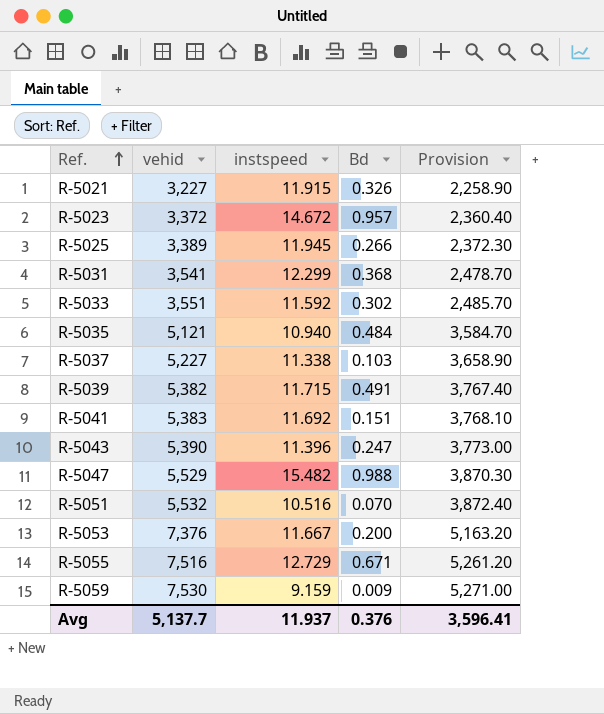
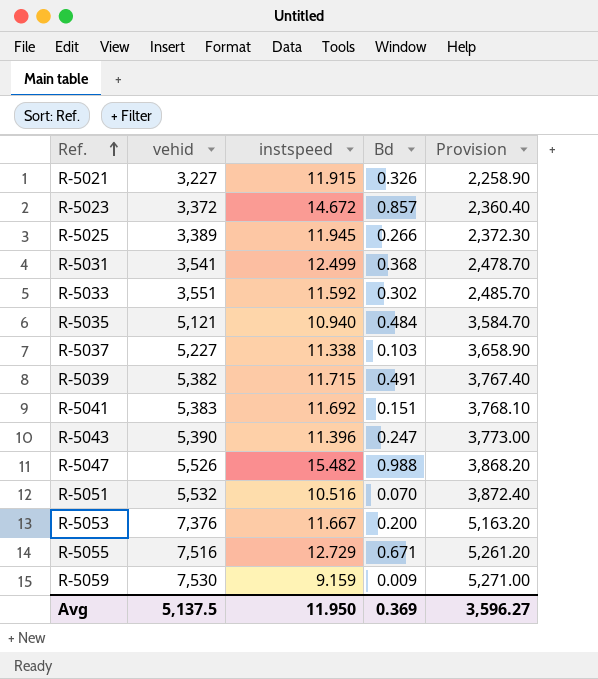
R-5023 | Bd: 0.957 -> 0.857
R-5031 | instspeed: 12.299 -> 12.499
R-5047 | vehid: 5,529 -> 5,526
R-5047 | Provision: 3,870.30 -> 3,868.20
Avg | vehid: 5,137.7 -> 5,137.5
Avg | instspeed: 11.937 -> 11.950
Avg | Bd: 0.376 -> 0.369
Avg | Provision: 3,596.41 -> 3,596.27

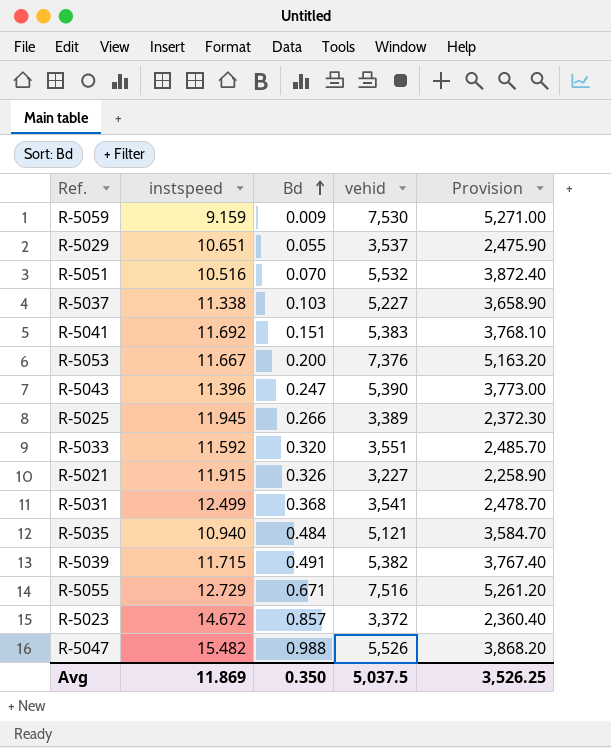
row order: Ref. ascending -> Bd ascending
column vehid | position: 2 -> 4
row R-5029: none -> 10.651 | 0.055 | 3,537 | 2,475.90
R-5033 | Bd: 0.302 -> 0.320
Avg | instspeed: 11.950 -> 11.869
Avg | Bd: 0.369 -> 0.350
Avg | vehid: 5,137.5 -> 5,037.5
Avg | Provision: 3,596.27 -> 3,526.25

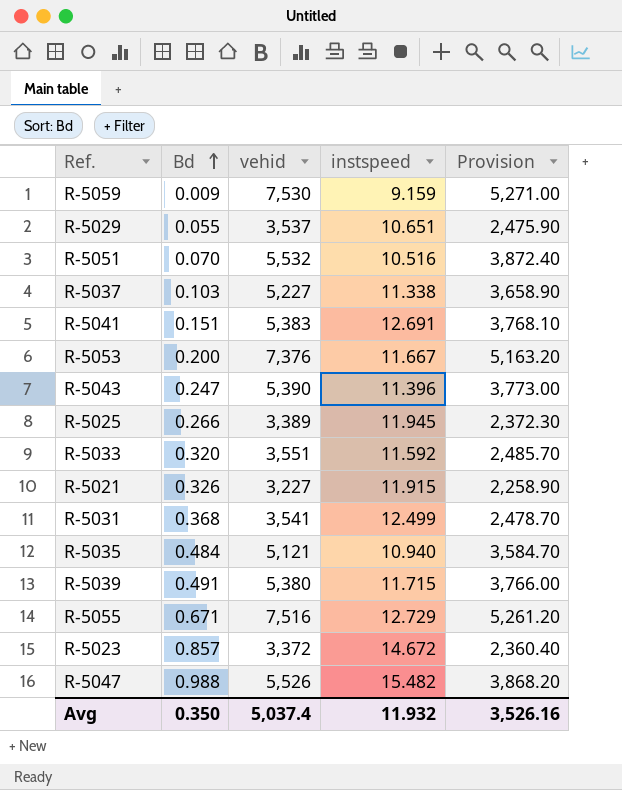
column instspeed | position: 2 -> 4
R-5041 | instspeed: 11.692 -> 12.691
R-5039 | vehid: 5,382 -> 5,380
R-5039 | Provision: 3,767.40 -> 3,766.00
Avg | vehid: 5,037.5 -> 5,037.4
Avg | instspeed: 11.869 -> 11.932
Avg | Provision: 3,526.25 -> 3,526.16

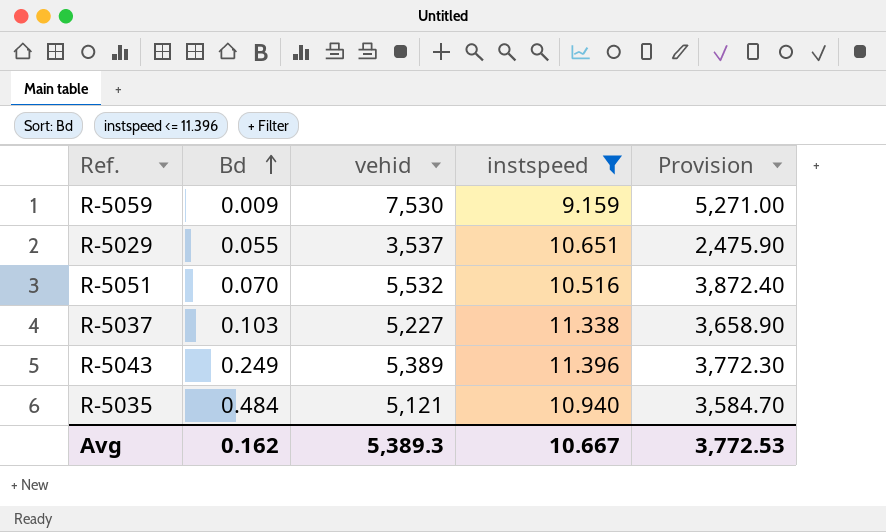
filter: none -> instspeed <= 11.396
R-5043 | Bd: 0.247 -> 0.249
R-5043 | vehid: 5,390 -> 5,389
R-5043 | Provision: 3,773.00 -> 3,772.30
Avg | Bd: 0.350 -> 0.162
Avg | vehid: 5,037.4 -> 5,389.3
Avg | instspeed: 11.932 -> 10.667
Avg | Provision: 3,526.16 -> 3,772.53

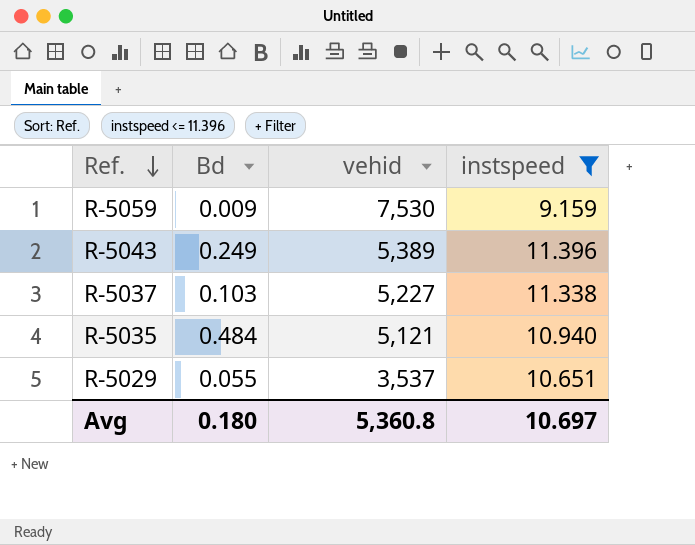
row order: Bd ascending -> Ref. descending
column Provision | formula: [vehid] * 0.7 -> none
row R-5051: 0.070 | 5,532 | 10.516 | 3,872.40 -> none
Avg | Bd: 0.162 -> 0.180
Avg | vehid: 5,389.3 -> 5,360.8
Avg | instspeed: 10.667 -> 10.697

